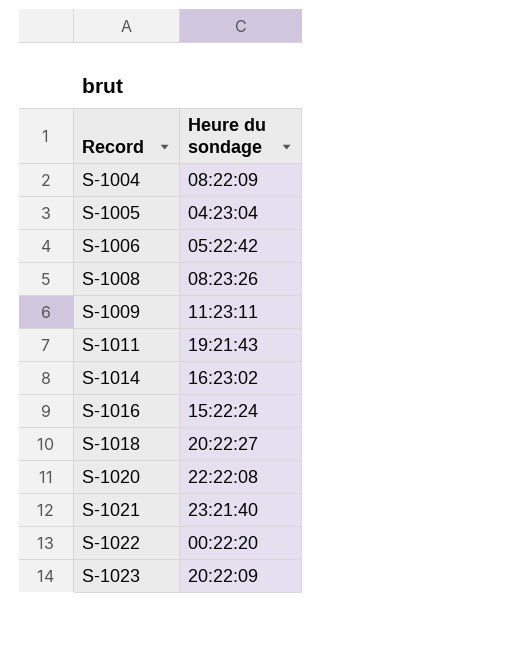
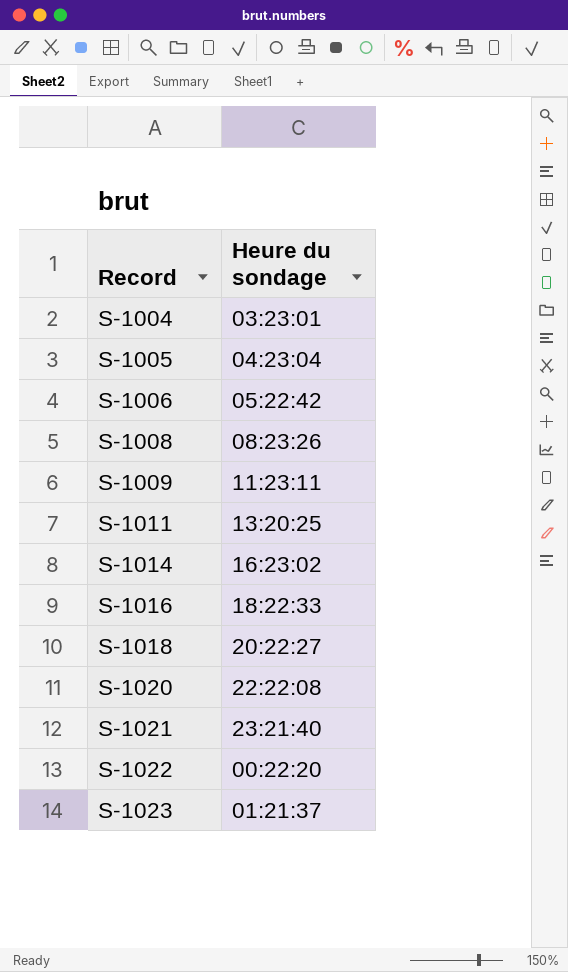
S-1004 | Heure du sondage: 08:22:09 -> 03:23:01
S-1011 | Heure du sondage: 19:21:43 -> 13:20:25
S-1016 | Heure du sondage: 15:22:24 -> 18:22:33
S-1023 | Heure du sondage: 20:22:09 -> 01:21:37

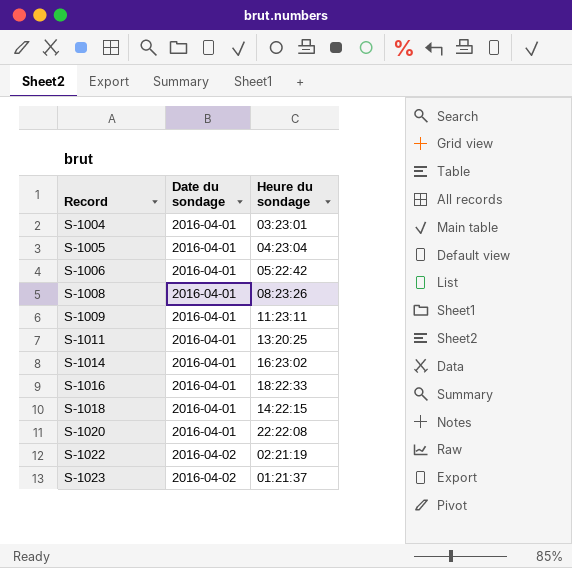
column Date du sondage | position: none -> 2
row S-1021: 23:21:40 -> none
S-1018 | Heure du sondage: 20:22:27 -> 14:22:15
S-1022 | Heure du sondage: 00:22:20 -> 02:21:19

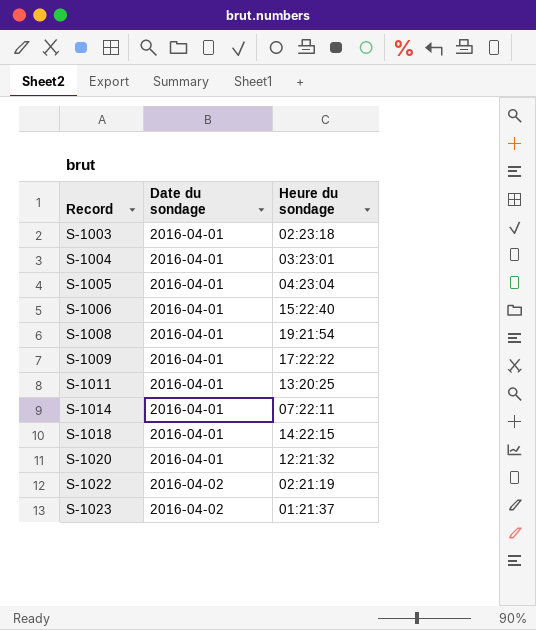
row S-1016: 2016-04-01 | 18:22:33 -> none
row S-1003: none -> 2016-04-01 | 02:23:18
S-1006 | Heure du sondage: 05:22:42 -> 15:22:40
S-1008 | Heure du sondage: 08:23:26 -> 19:21:54
S-1009 | Heure du sondage: 11:23:11 -> 17:22:22
S-1014 | Heure du sondage: 16:23:02 -> 07:22:11
S-1020 | Heure du sondage: 22:22:08 -> 12:21:32

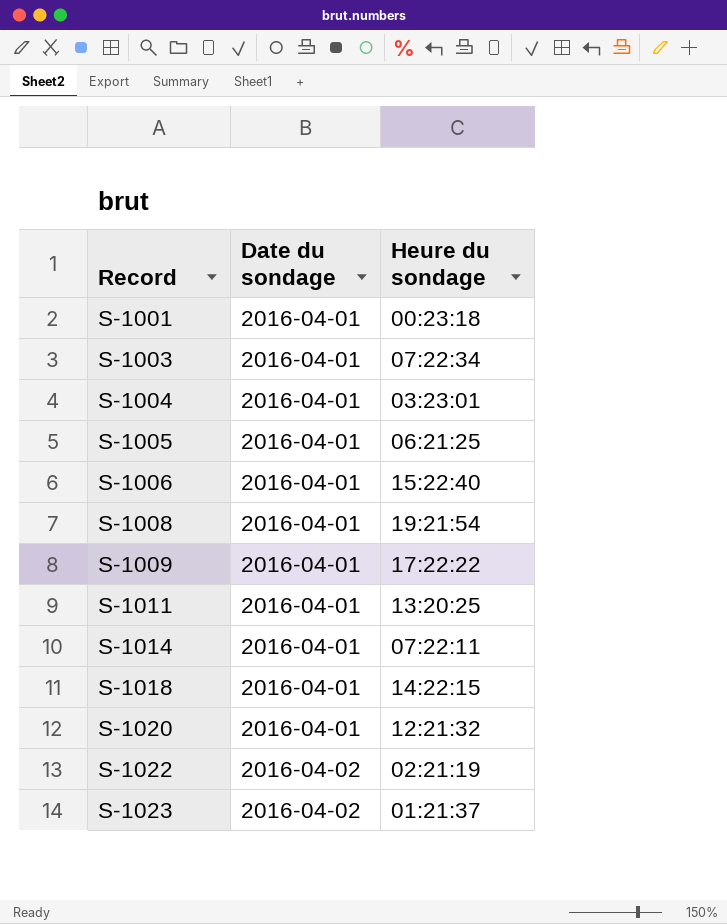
row S-1001: none -> 2016-04-01 | 00:23:18
S-1003 | Heure du sondage: 02:23:18 -> 07:22:34
S-1005 | Heure du sondage: 04:23:04 -> 06:21:25

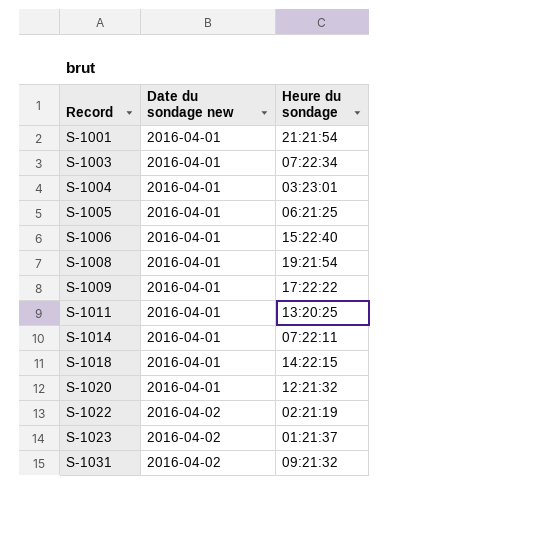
column name: Date du sondage -> Date du sondage new
S-1001 | Heure du sondage: 00:23:18 -> 21:21:54
row S-1031: none -> 2016-04-02 | 09:21:32

